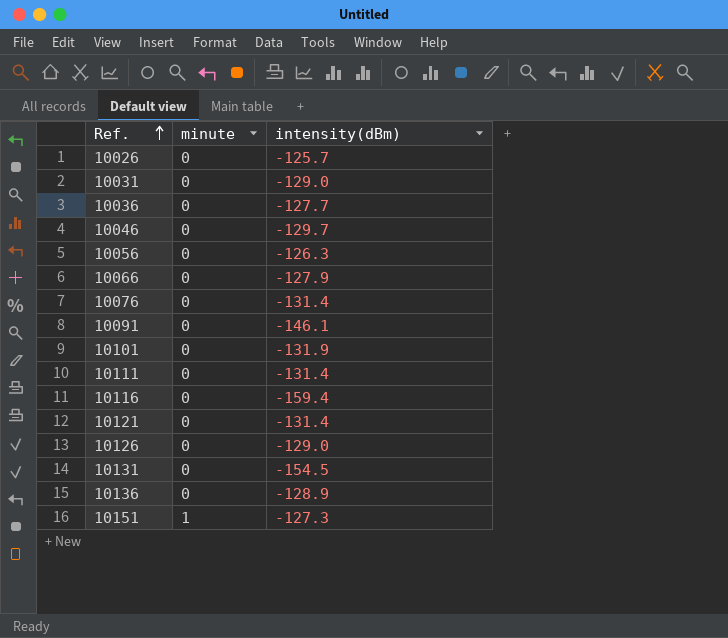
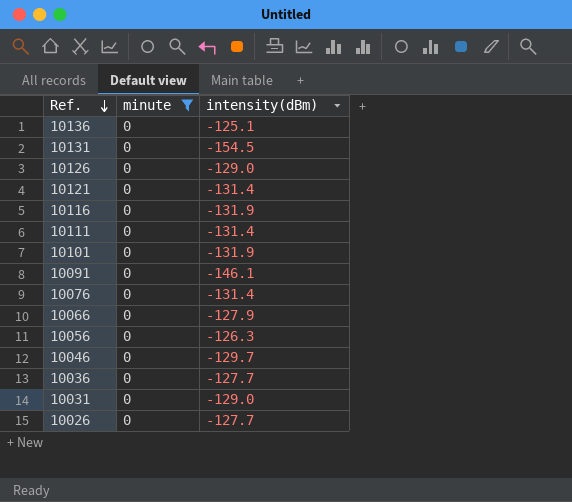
filter: none -> minute = 0
row order: Ref. ascending -> Ref. descending
10136 | intensity(dBm): -128.9 -> -125.1
10116 | intensity(dBm): -159.4 -> -131.9
10026 | intensity(dBm): -125.7 -> -127.7

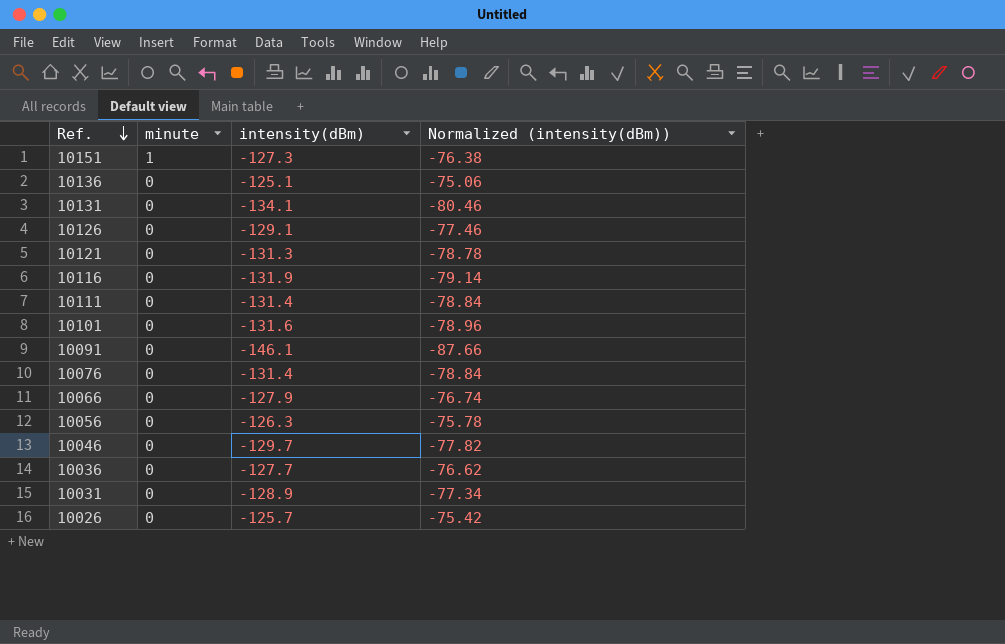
filter: minute = 0 -> none
column Normalized (intensity(dBm)) | formula: none -> [intensity(dBm)] * 0.6
10131 | intensity(dBm): -154.5 -> -134.1
10126 | intensity(dBm): -129.0 -> -129.1
10121 | intensity(dBm): -131.4 -> -131.3
10101 | intensity(dBm): -131.9 -> -131.6
10031 | intensity(dBm): -129.0 -> -128.9
10026 | intensity(dBm): -127.7 -> -125.7

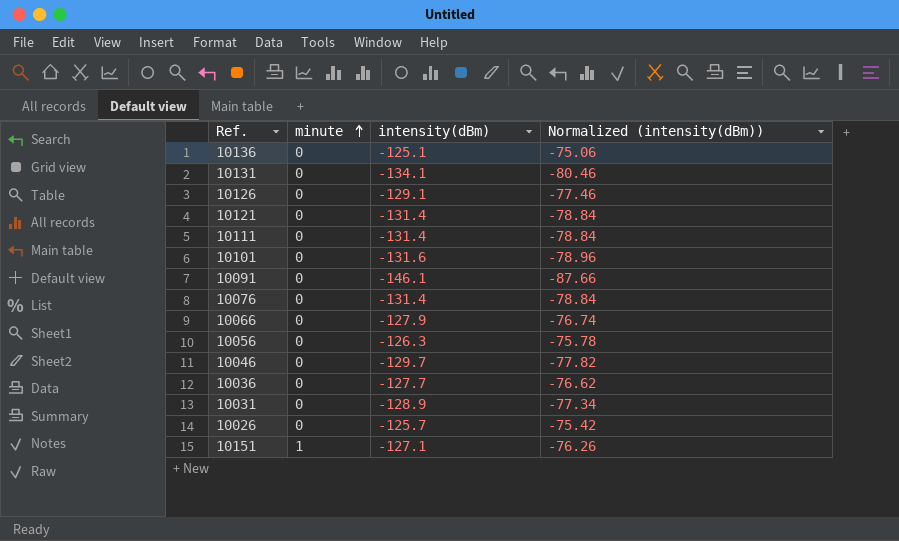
row order: Ref. descending -> minute ascending
row 10116: 0 | -131.9 | -79.14 -> none
10121 | intensity(dBm): -131.3 -> -131.4
10121 | Normalized (intensity(dBm)): -78.78 -> -78.84
10151 | intensity(dBm): -127.3 -> -127.1
10151 | Normalized (intensity(dBm)): -76.38 -> -76.26

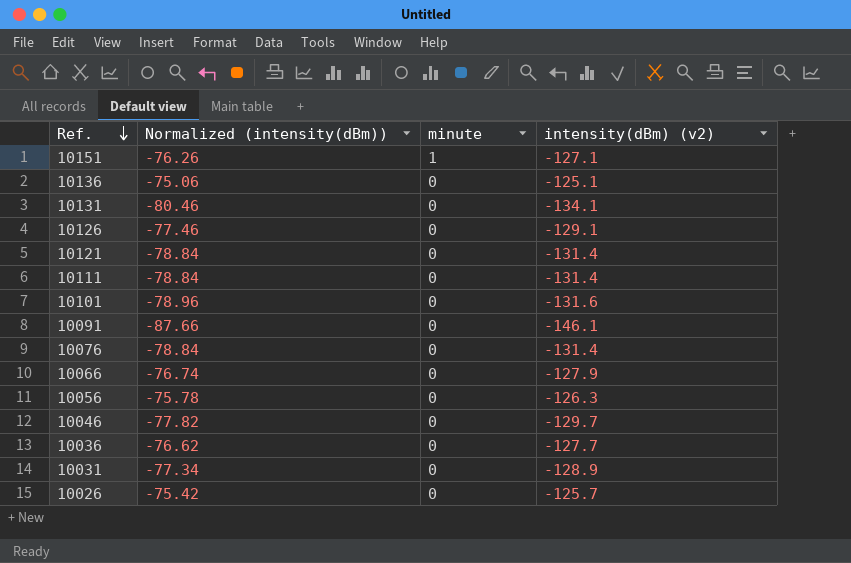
row order: minute ascending -> Ref. descending
column Normalized (intensity(dBm)) | position: 4 -> 2
column name: intensity(dBm) -> intensity(dBm) (v2)

